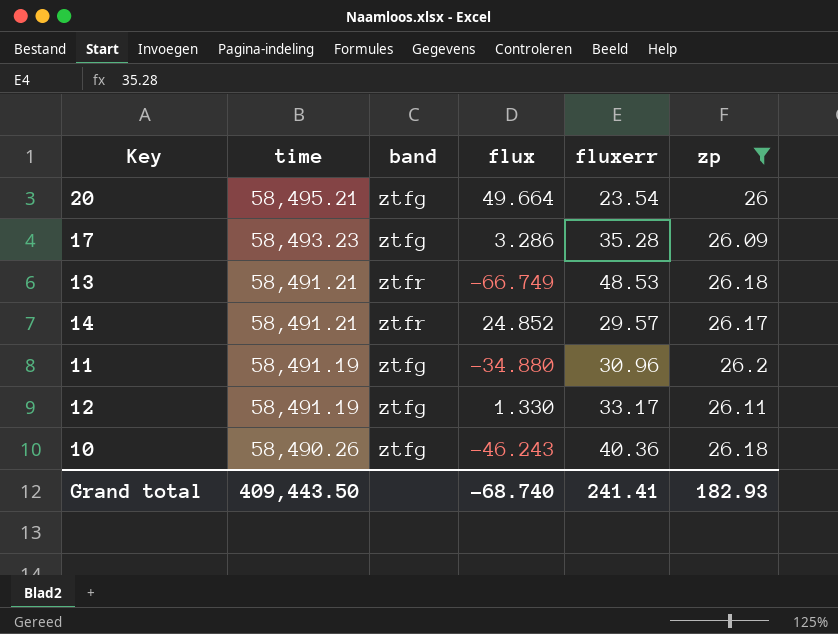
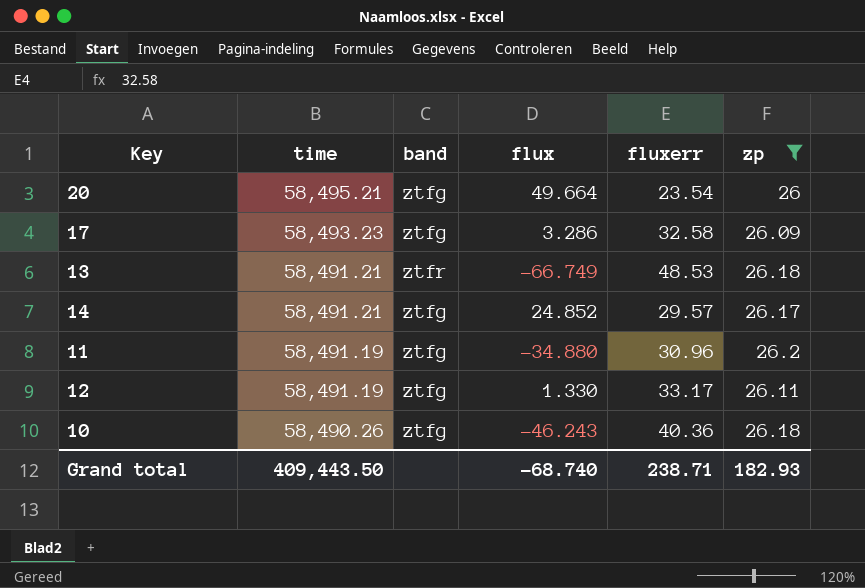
17 | fluxerr: 35.28 -> 32.58
14 | band: ztfr -> ztfg
Grand total | fluxerr: 241.41 -> 238.71

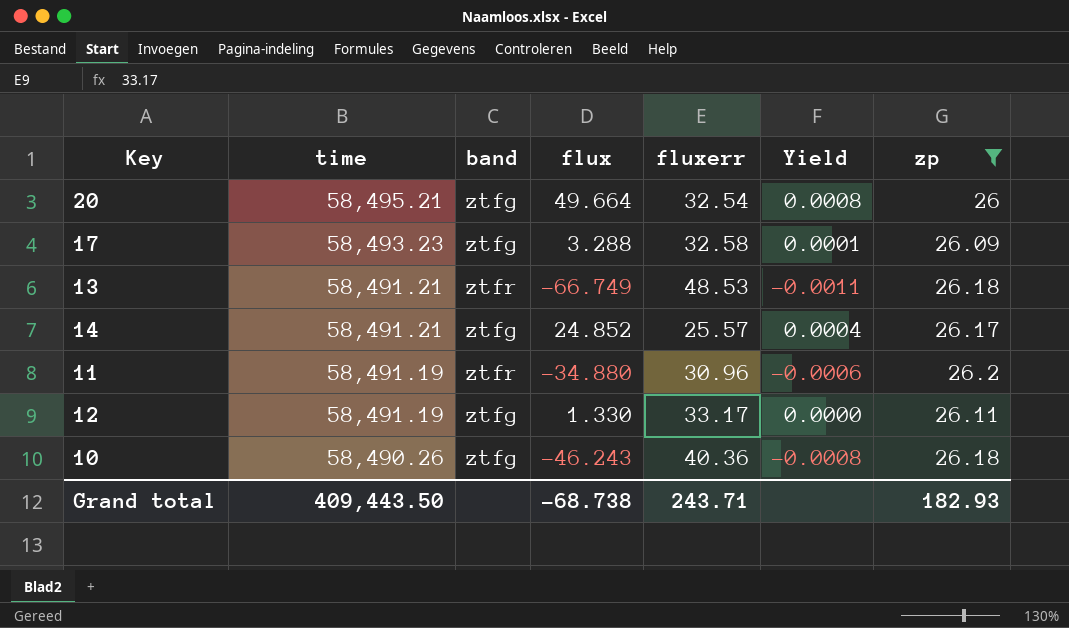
column Yield | formula: none -> [flux] / [time]
20 | fluxerr: 23.54 -> 32.54
17 | flux: 3.286 -> 3.288
14 | fluxerr: 29.57 -> 25.57
11 | band: ztfg -> ztfr
Grand total | flux: -68.740 -> -68.738
Grand total | fluxerr: 238.71 -> 243.71

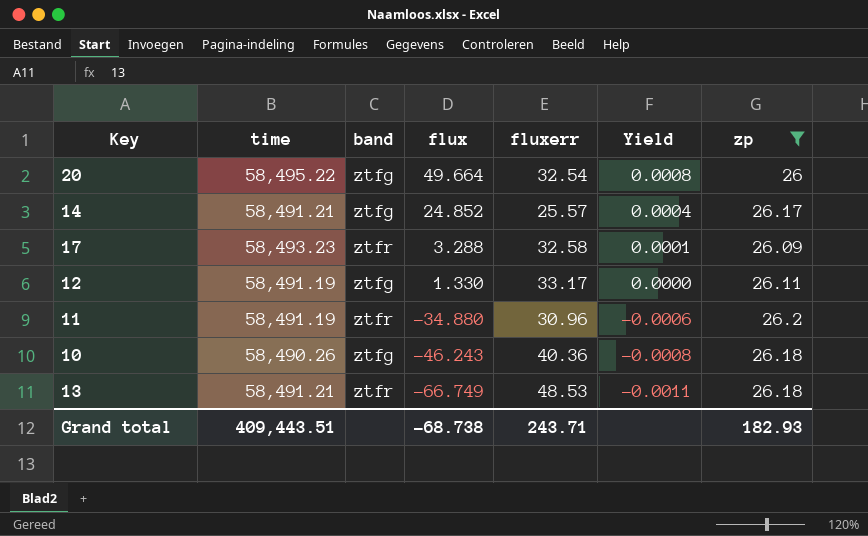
row order: time descending -> flux descending
20 | time: 58,495.21 -> 58,495.22
17 | band: ztfg -> ztfr
Grand total | time: 409,443.50 -> 409,443.51

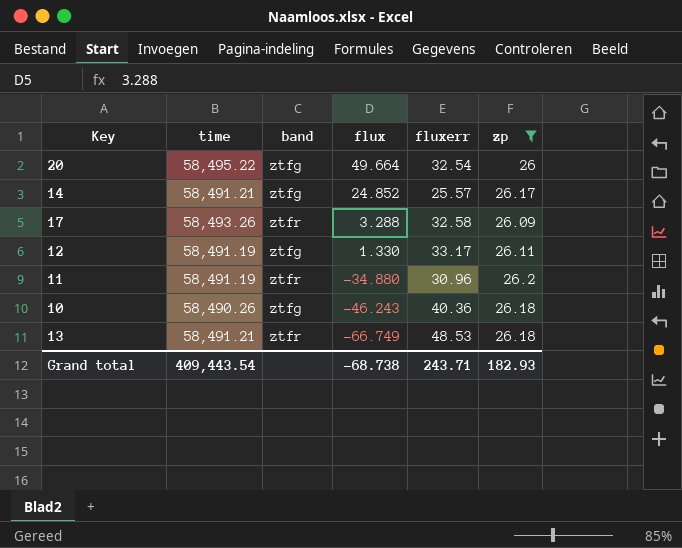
column Yield | formula: [flux] / [time] -> none
17 | time: 58,493.23 -> 58,493.26
Grand total | time: 409,443.51 -> 409,443.54

